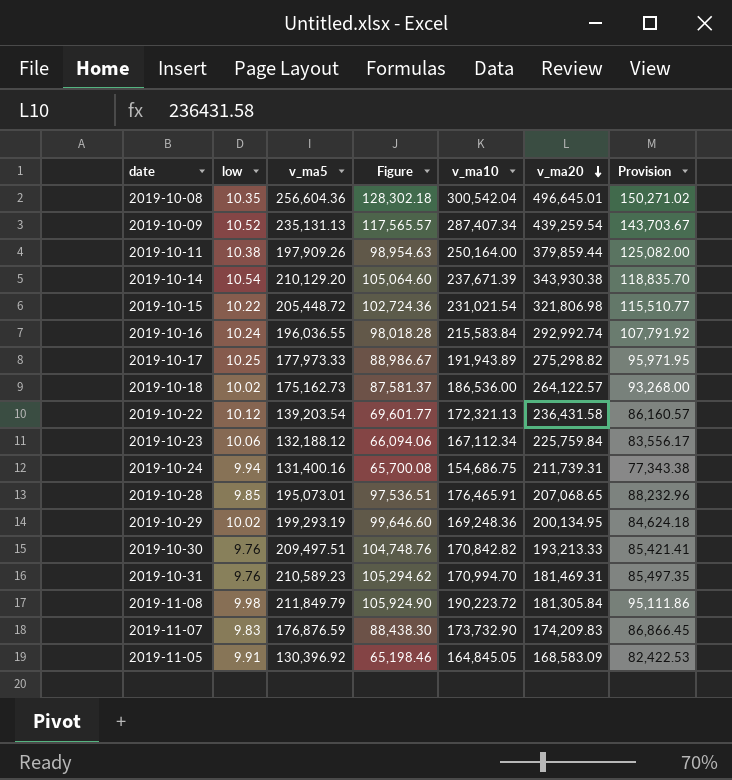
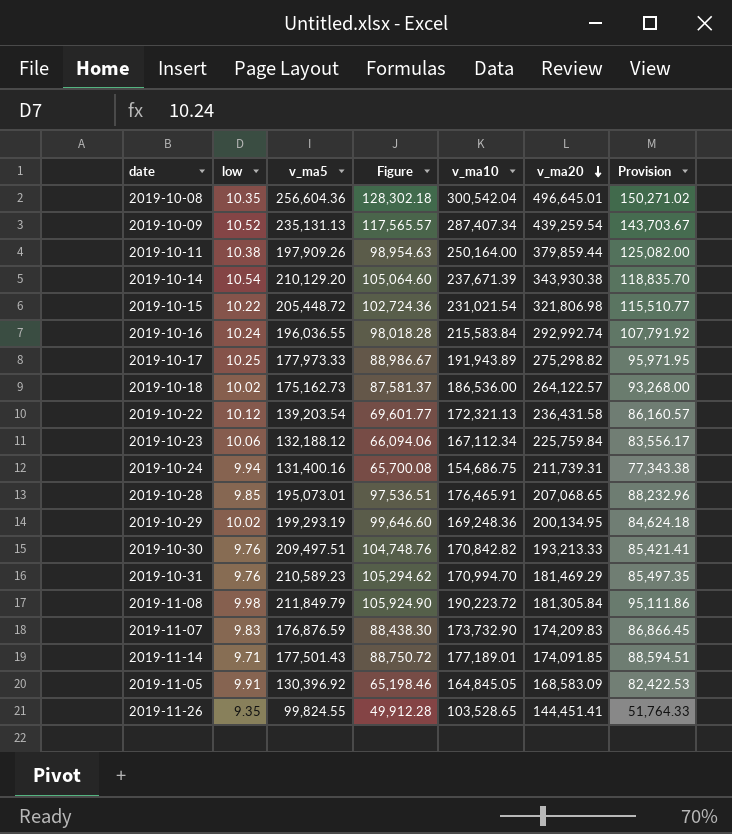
2019-10-31 | v_ma20: 181,469.31 -> 181,469.29
row 2019-11-14: none -> 9.71 | 177,501.43 | 88,750.72 | 177,189.01 | 174,091.85 | 88,594.51
row 2019-11-26: none -> 9.35 | 99,824.55 | 49,912.28 | 103,528.65 | 144,451.41 | 51,764.33

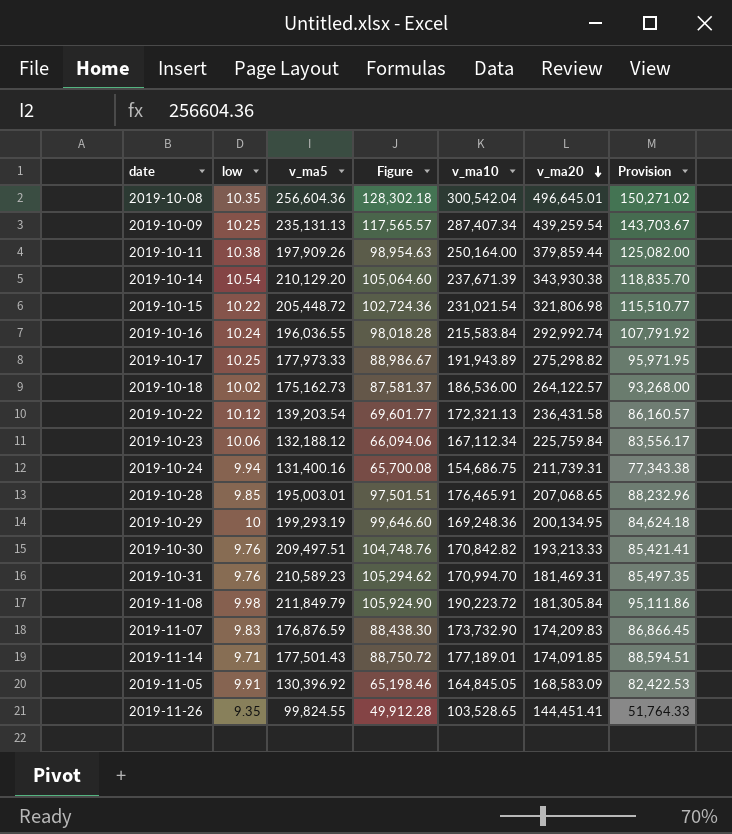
2019-10-09 | low: 10.52 -> 10.25
2019-10-28 | v_ma5: 195,073.01 -> 195,003.01
2019-10-28 | Figure: 97,536.51 -> 97,501.51
2019-10-29 | low: 10.02 -> 10
2019-10-31 | v_ma20: 181,469.29 -> 181,469.31

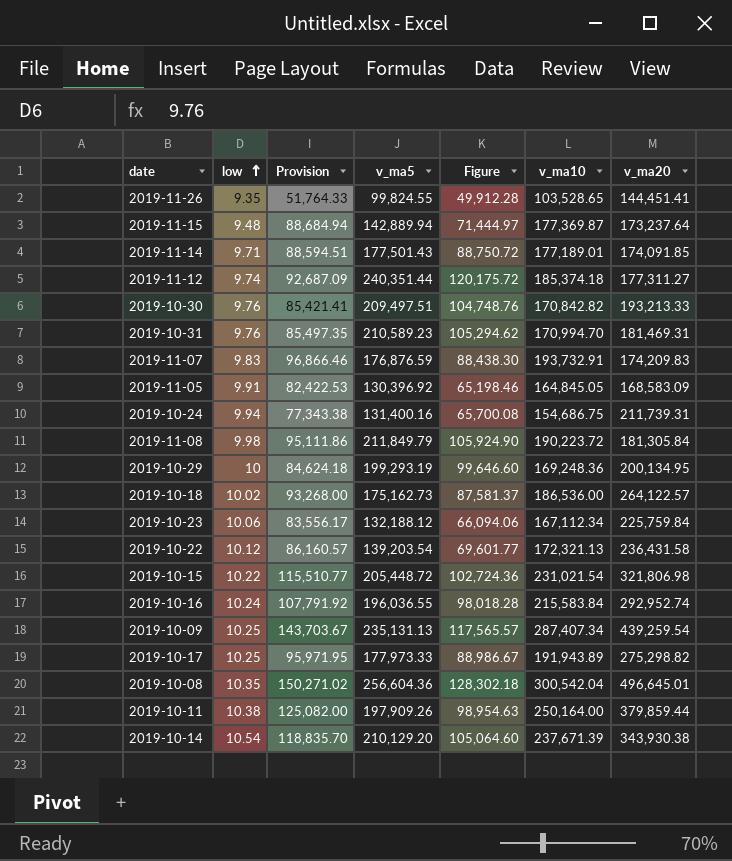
row order: v_ma20 descending -> low ascending
column Provision | position: 7 -> 3
row 2019-10-28: 9.85 | 195,003.01 | 97,501.51 | 176,465.91 | 207,068.65 | 88,232.96 -> none
row 2019-11-15: none -> 9.48 | 88,684.94 | 142,889.94 | 71,444.97 | 177,369.87 | 173,237.64
row 2019-11-12: none -> 9.74 | 92,687.09 | 240,351.44 | 120,175.72 | 185,374.18 | 177,311.27
2019-11-07 | Provision: 86,866.45 -> 96,866.46
2019-11-07 | v_ma10: 173,732.90 -> 193,732.91
2019-10-16 | v_ma20: 292,992.74 -> 292,952.74

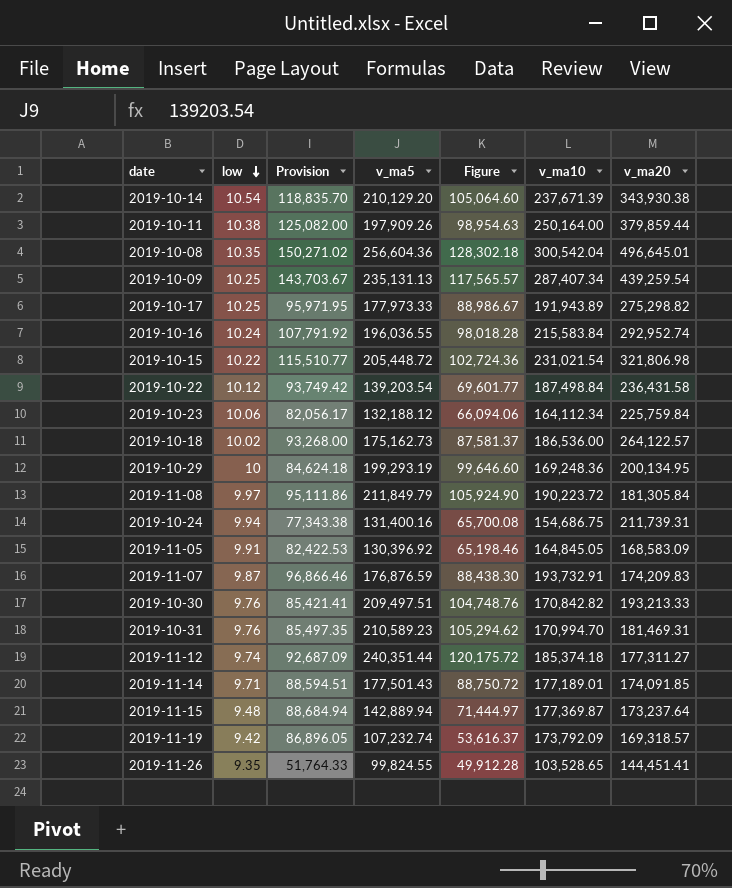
row order: low ascending -> low descending
2019-10-22 | Provision: 86,160.57 -> 93,749.42
2019-10-22 | v_ma10: 172,321.13 -> 187,498.84
2019-10-23 | Provision: 83,556.17 -> 82,056.17
2019-10-23 | v_ma10: 167,112.34 -> 164,112.34
2019-11-08 | low: 9.98 -> 9.97
2019-11-07 | low: 9.83 -> 9.87
row 2019-11-19: none -> 9.42 | 86,896.05 | 107,232.74 | 53,616.37 | 173,792.09 | 169,318.57

